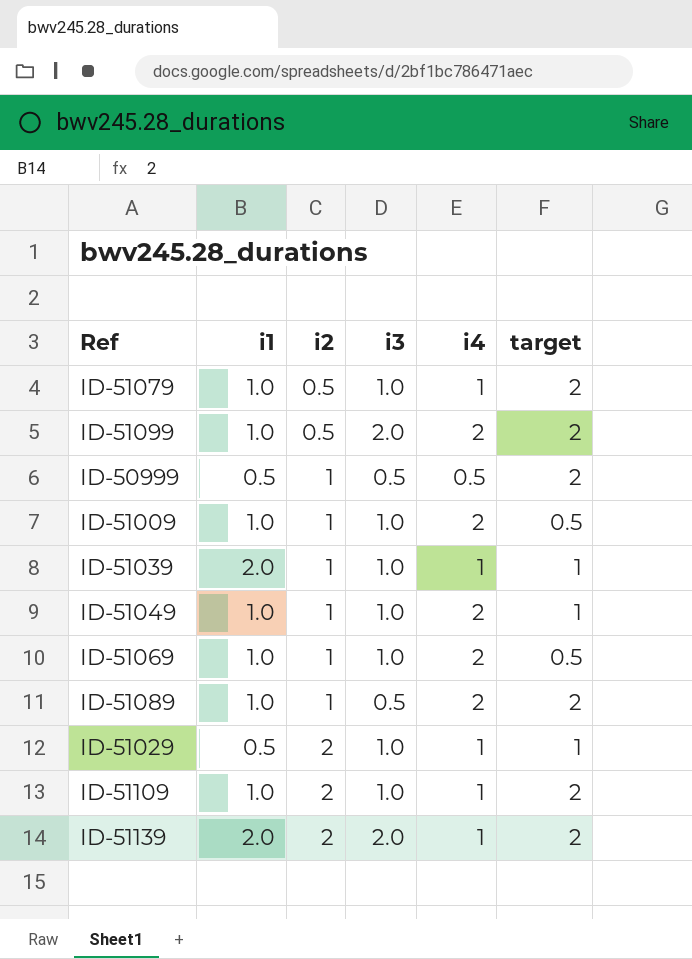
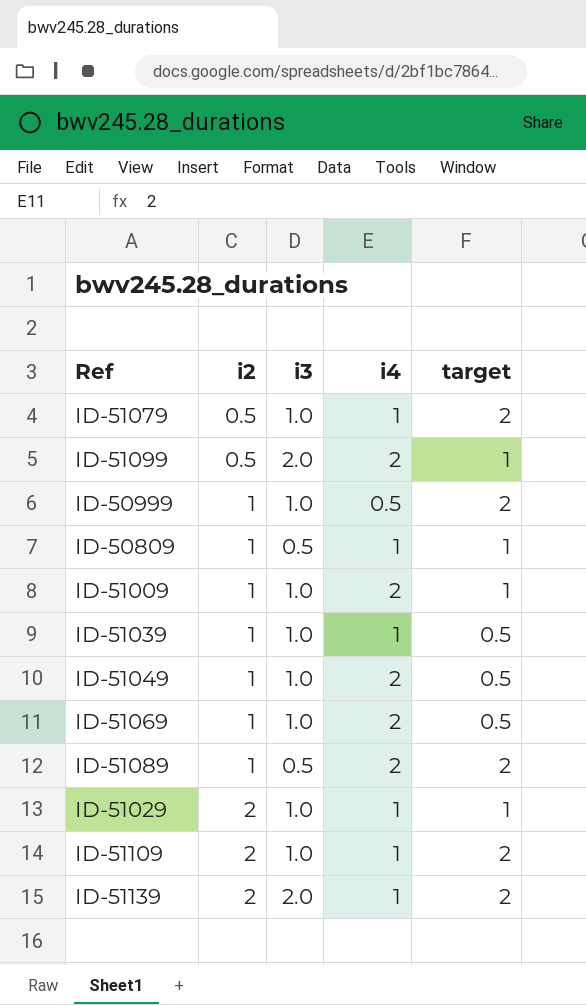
column i1 | position: 2 -> none
ID-51099 | target: 2 -> 1
ID-50999 | i3: 0.5 -> 1.0
row ID-50809: none -> 1 | 0.5 | 1 | 1
ID-51009 | target: 0.5 -> 1
ID-51039 | target: 1 -> 0.5
ID-51049 | target: 1 -> 0.5

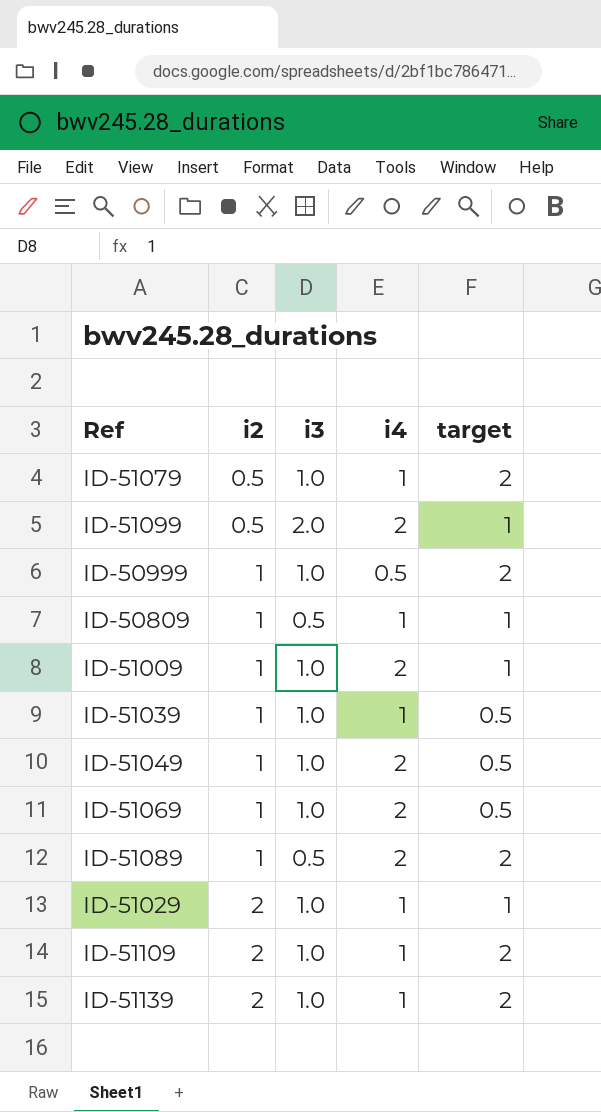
ID-51139 | i3: 2.0 -> 1.0

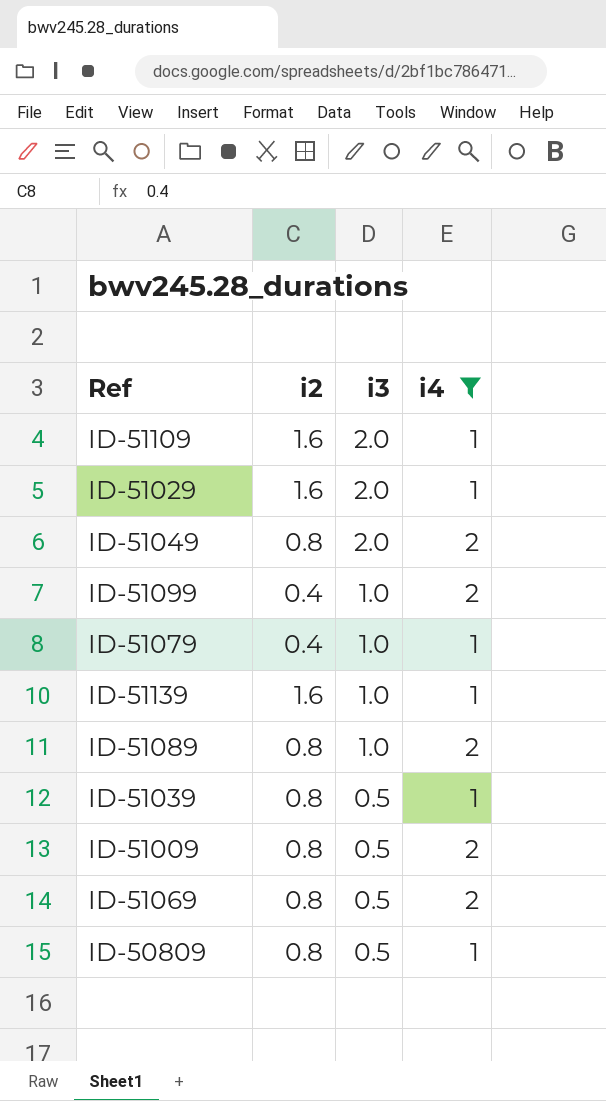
filter: none -> i4 != 0.5
row order: i2 ascending -> i3 descending
column target | position: 5 -> none
ID-51109 | i2: 2 -> 1.6
ID-51109 | i3: 1.0 -> 2.0
ID-51029 | i2: 2 -> 1.6
ID-51029 | i3: 1.0 -> 2.0
ID-51049 | i2: 1 -> 0.8
ID-51049 | i3: 1.0 -> 2.0
ID-51099 | i2: 0.5 -> 0.4
ID-51099 | i3: 2.0 -> 1.0
ID-51079 | i2: 0.5 -> 0.4
ID-51139 | i2: 2 -> 1.6
ID-51089 | i2: 1 -> 0.8
ID-51089 | i3: 0.5 -> 1.0
ID-51039 | i2: 1 -> 0.8
ID-51039 | i3: 1.0 -> 0.5
ID-51009 | i2: 1 -> 0.8
ID-51009 | i3: 1.0 -> 0.5
ID-51069 | i2: 1 -> 0.8
ID-51069 | i3: 1.0 -> 0.5
ID-50809 | i2: 1 -> 0.8

